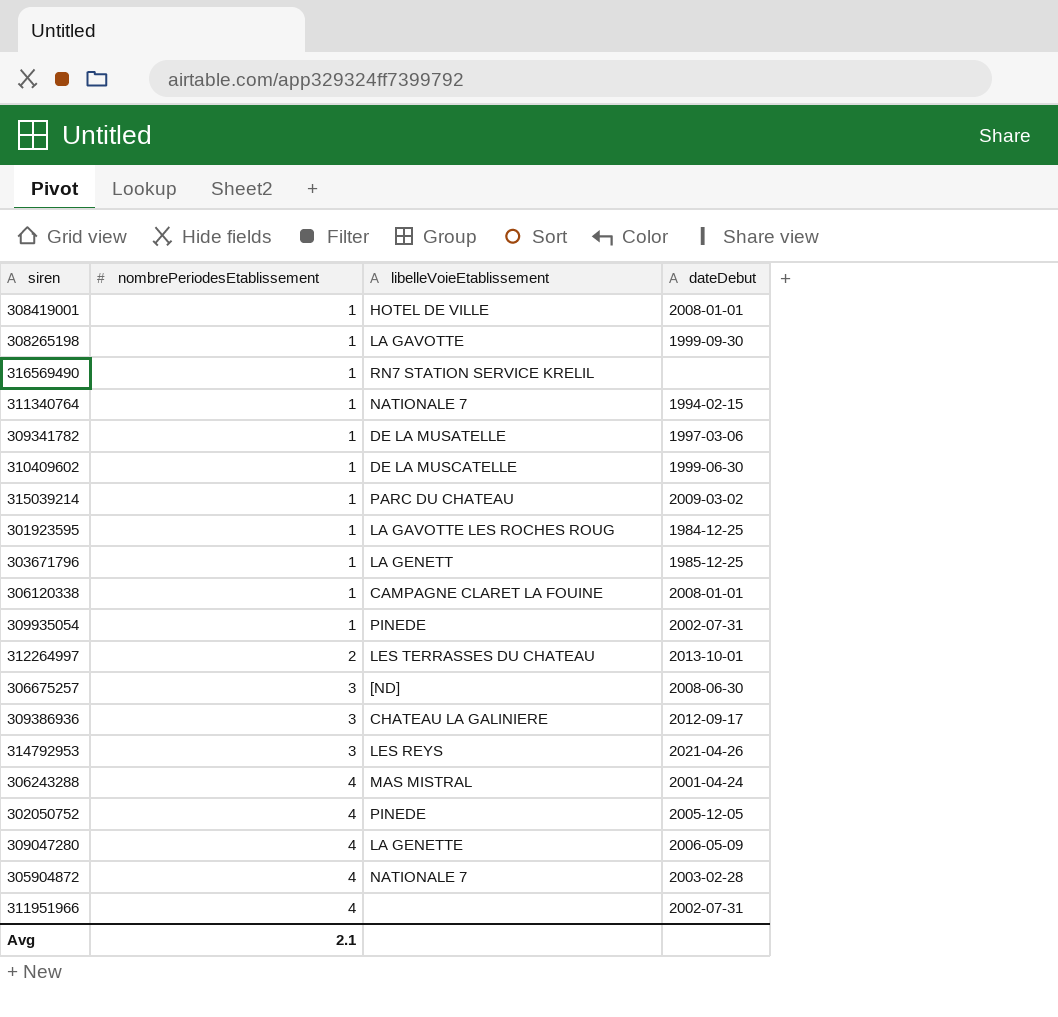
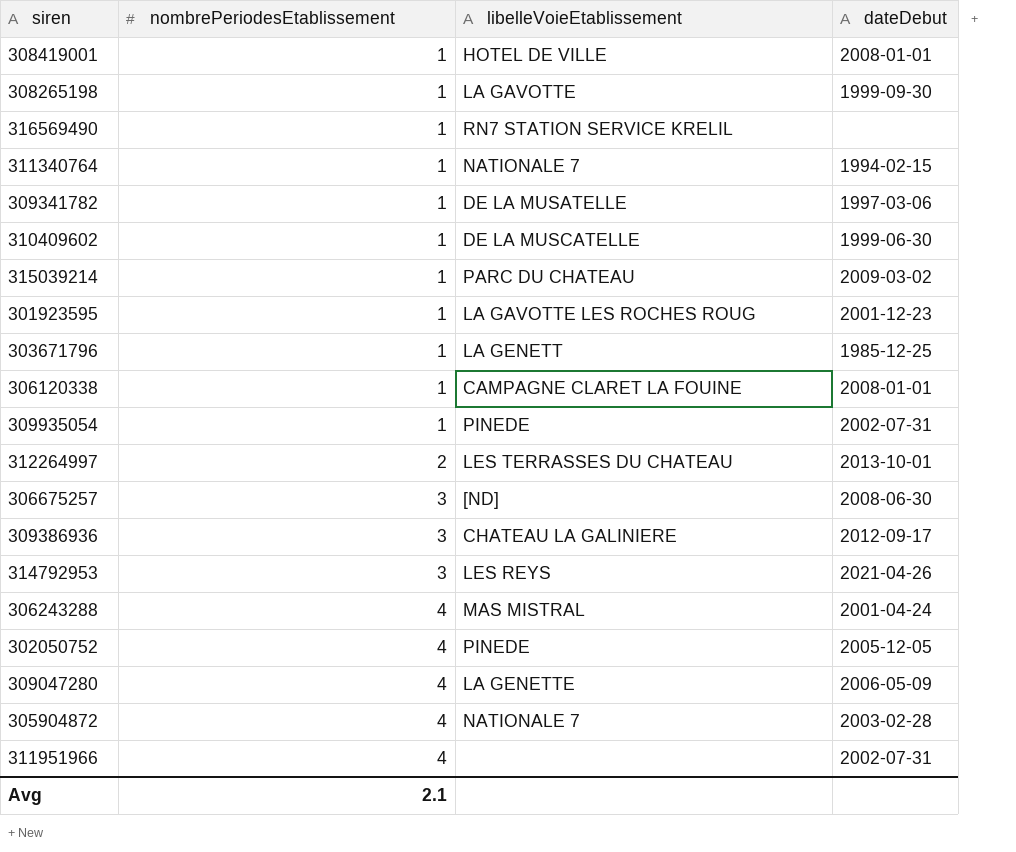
301923595 | dateDebut: 1984-12-25 -> 2001-12-23

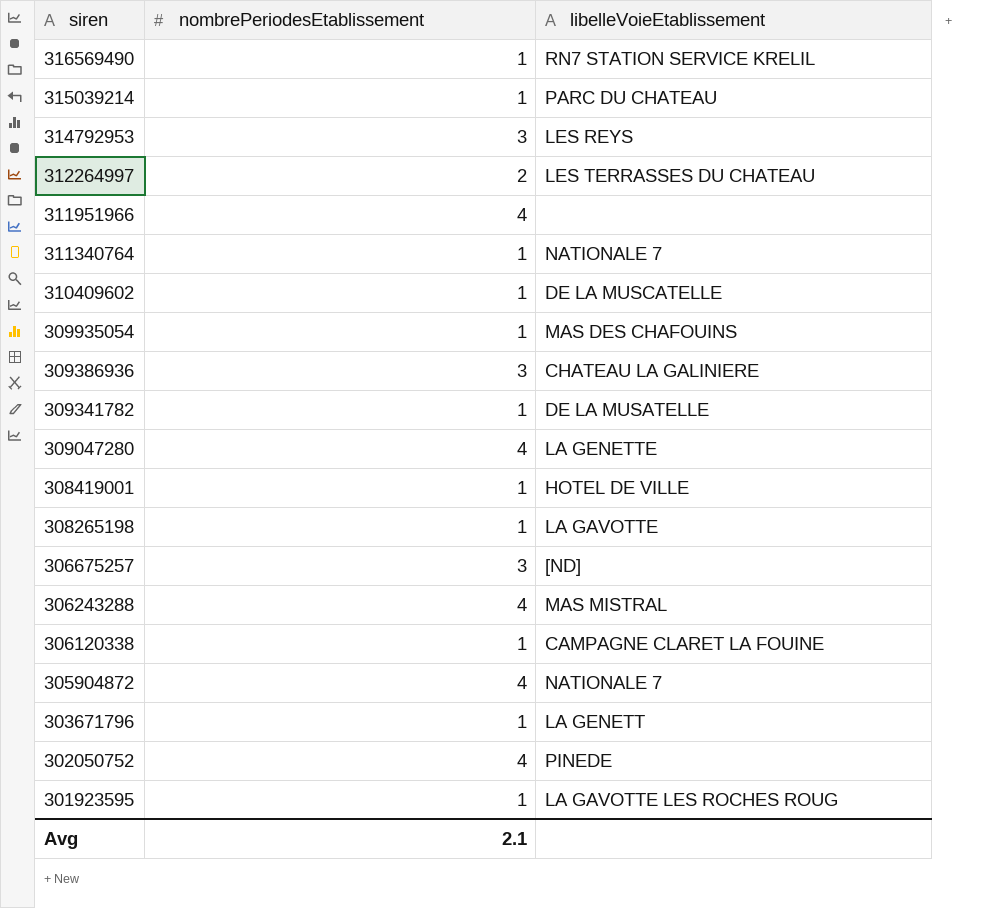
row order: nombrePeriodesEtablissement ascending -> siren descending
column dateDebut | position: 4 -> none
309935054 | libelleVoieEtablissement: PINEDE -> MAS DES CHAFOUINS

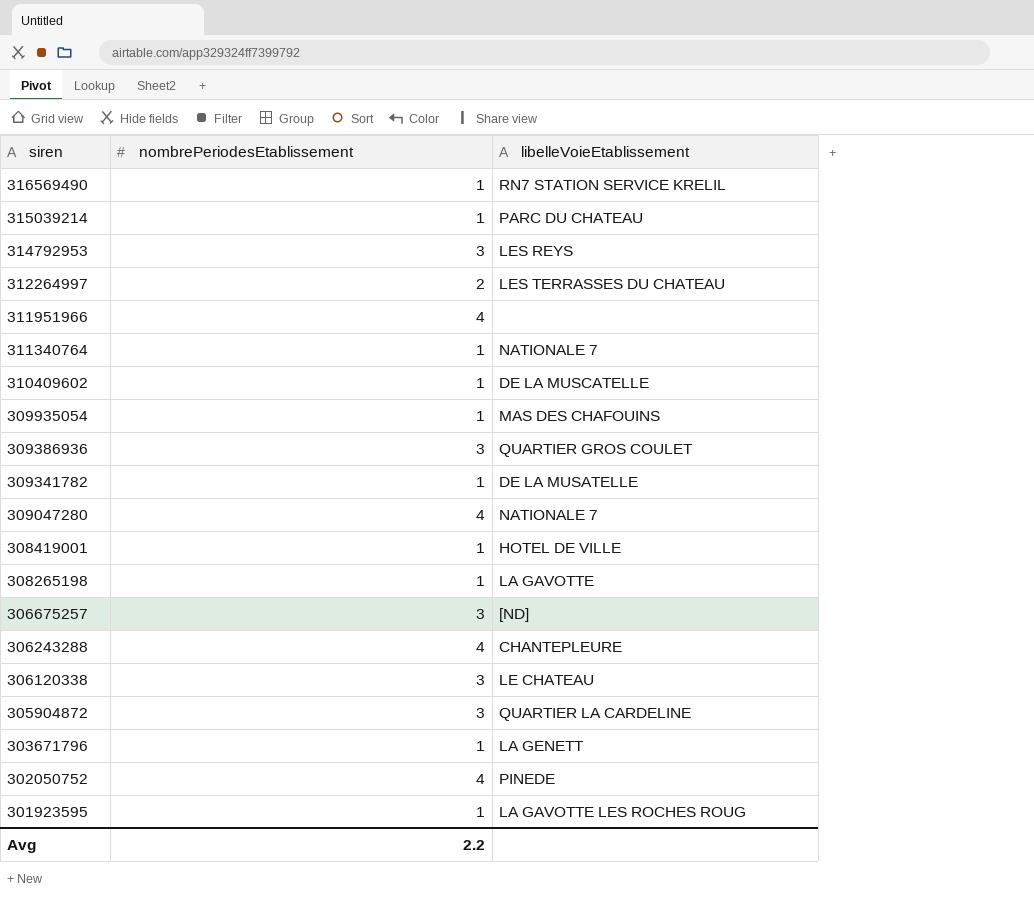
309386936 | libelleVoieEtablissement: CHATEAU LA GALINIERE -> QUARTIER GROS COULET
309047280 | libelleVoieEtablissement: LA GENETTE -> NATIONALE 7
306243288 | libelleVoieEtablissement: MAS MISTRAL -> CHANTEPLEURE
306120338 | nombrePeriodesEtablissement: 1 -> 3
306120338 | libelleVoieEtablissement: CAMPAGNE CLARET LA FOUINE -> LE CHATEAU
305904872 | nombrePeriodesEtablissement: 4 -> 3
305904872 | libelleVoieEtablissement: NATIONALE 7 -> QUARTIER LA CARDELINE
Avg | nombrePeriodesEtablissement: 2.1 -> 2.2

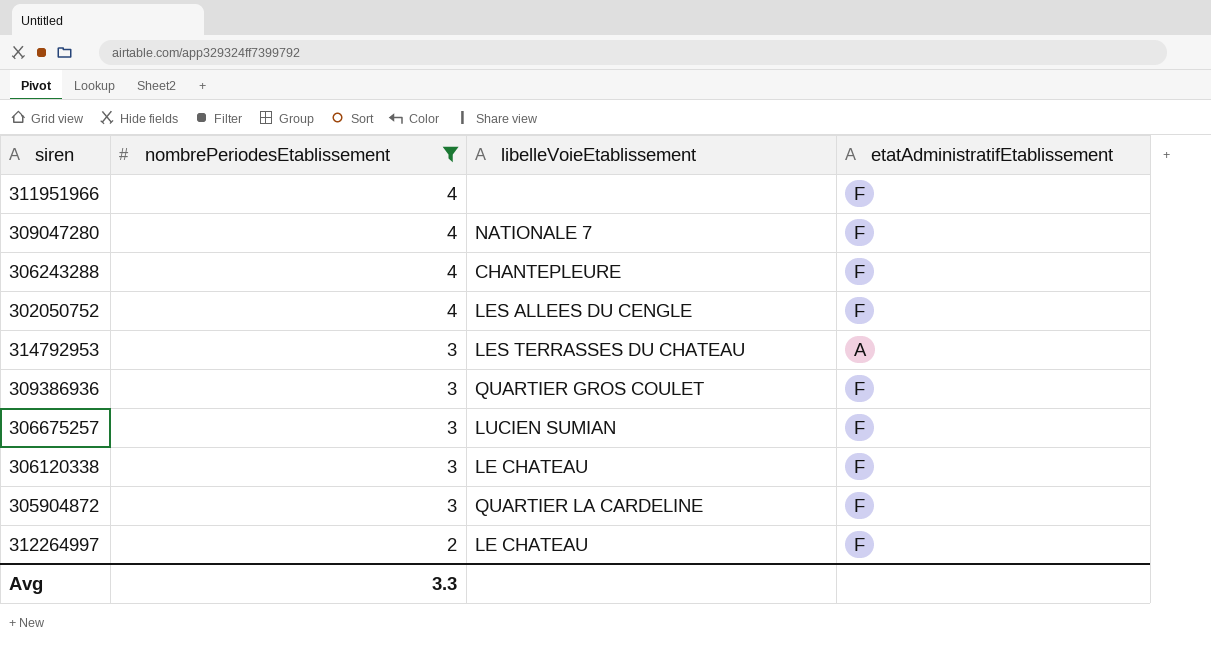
filter: none -> nombrePeriodesEtablissement != 1
row order: siren descending -> nombrePeriodesEtablissement descending
column etatAdministratifEtablissement | position: none -> 4
302050752 | libelleVoieEtablissement: PINEDE -> LES ALLEES DU CENGLE
314792953 | libelleVoieEtablissement: LES REYS -> LES TERRASSES DU CHATEAU
306675257 | libelleVoieEtablissement: [ND] -> LUCIEN SUMIAN
312264997 | libelleVoieEtablissement: LES TERRASSES DU CHATEAU -> LE CHATEAU
Avg | nombrePeriodesEtablissement: 2.2 -> 3.3

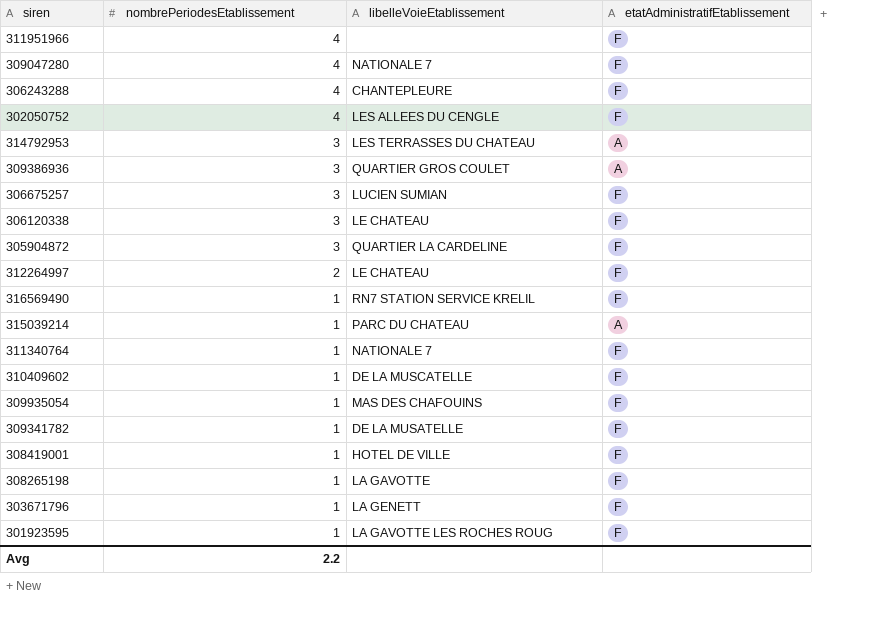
filter: nombrePeriodesEtablissement != 1 -> none
309386936 | etatAdministratifEtablissement: F -> A
Avg | nombrePeriodesEtablissement: 3.3 -> 2.2

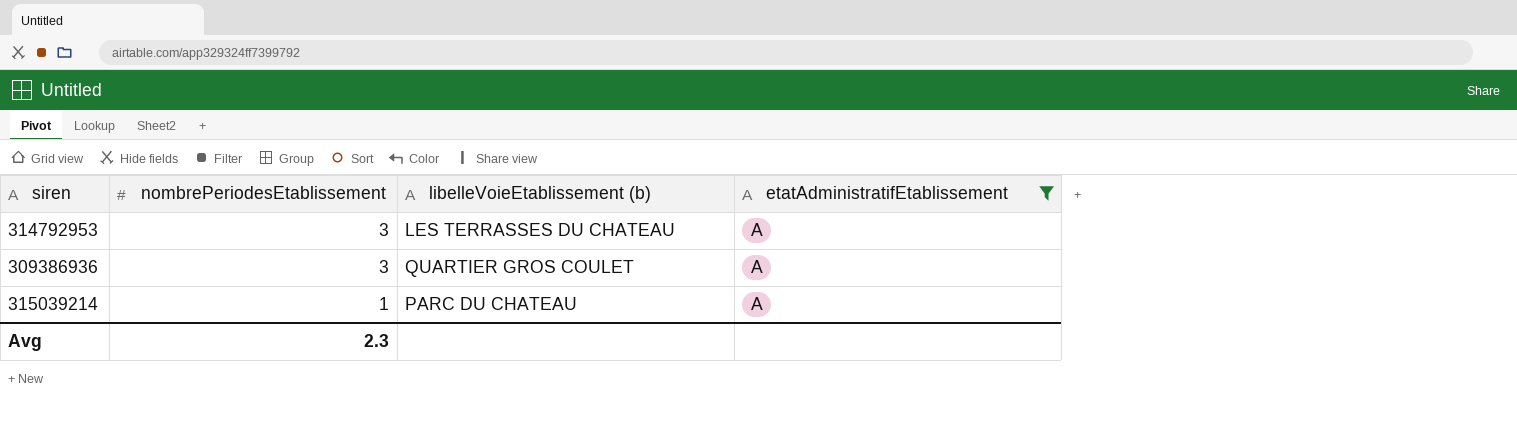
filter: none -> etatAdministratifEtablissement = A
column name: libelleVoieEtablissement -> libelleVoieEtablissement (b)
Avg | nombrePeriodesEtablissement: 2.2 -> 2.3

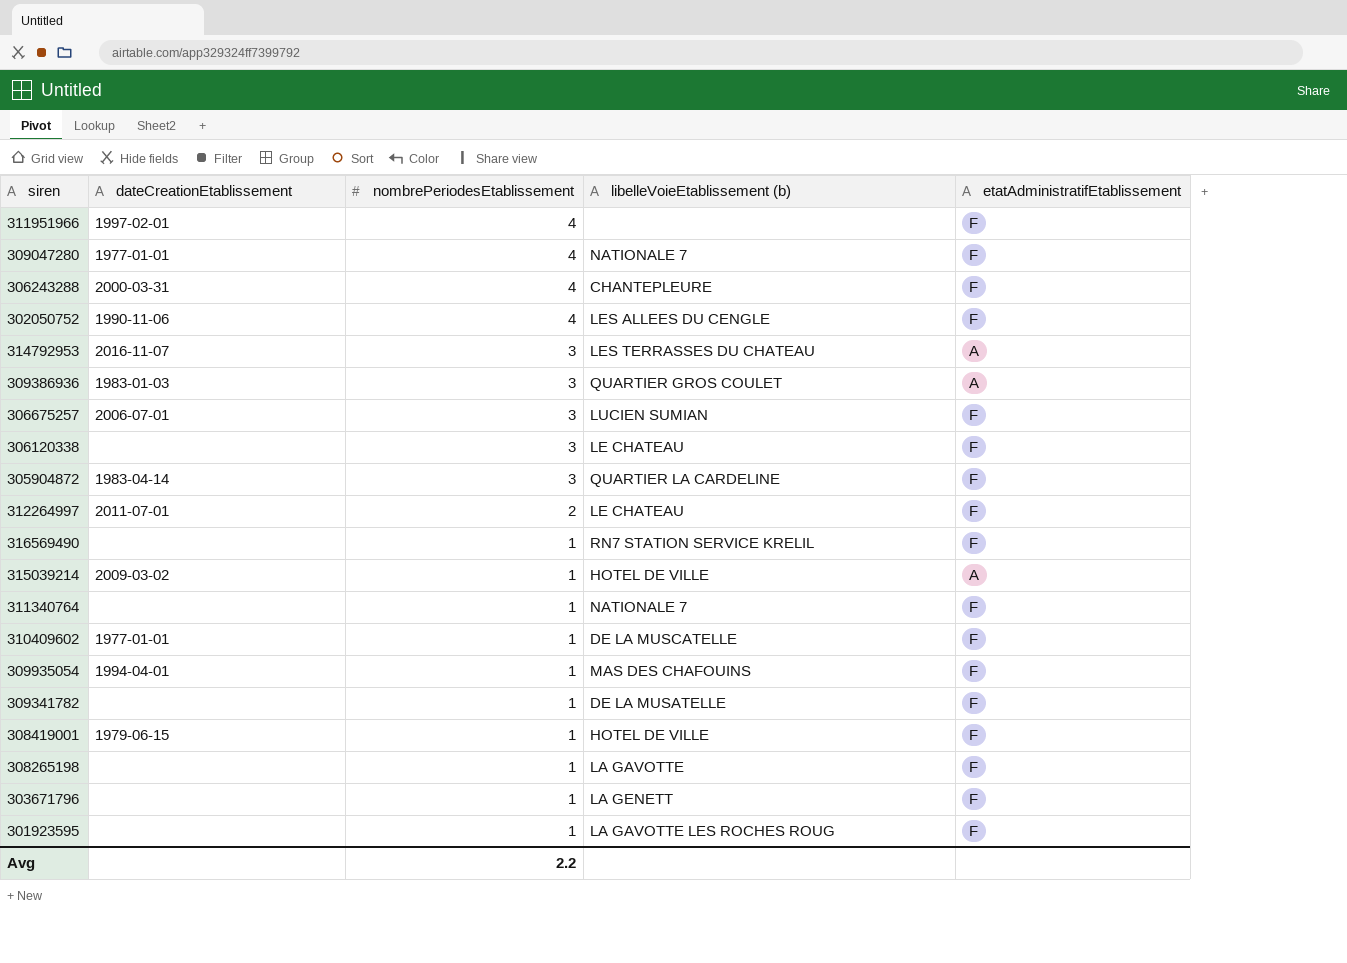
filter: etatAdministratifEtablissement = A -> none
column dateCreationEtablissement | position: none -> 2
315039214 | libelleVoieEtablissement (b): PARC DU CHATEAU -> HOTEL DE VILLE
Avg | nombrePeriodesEtablissement: 2.3 -> 2.2

